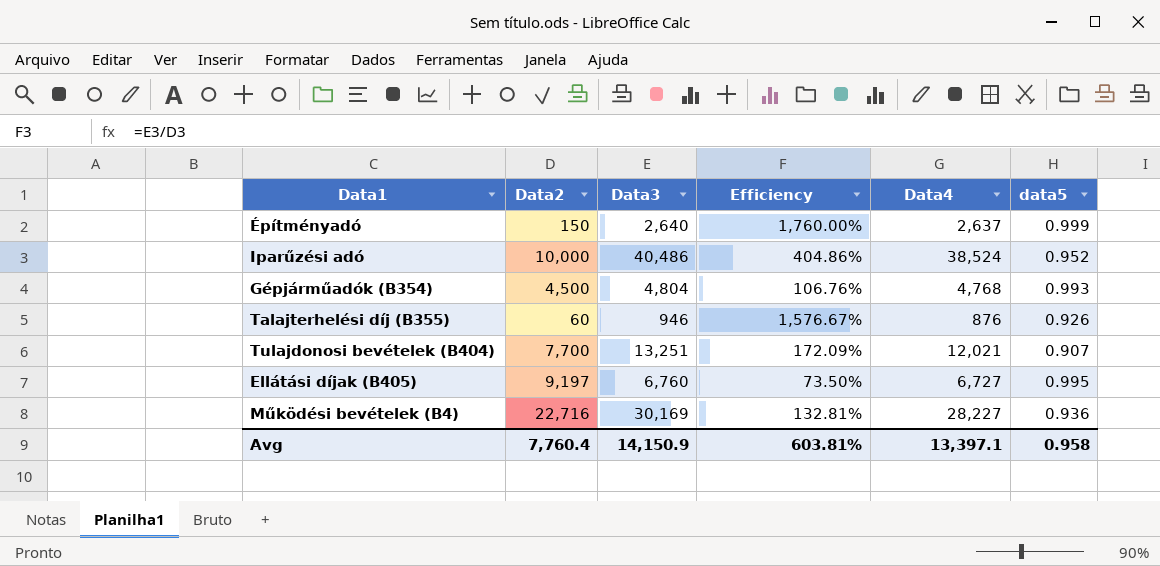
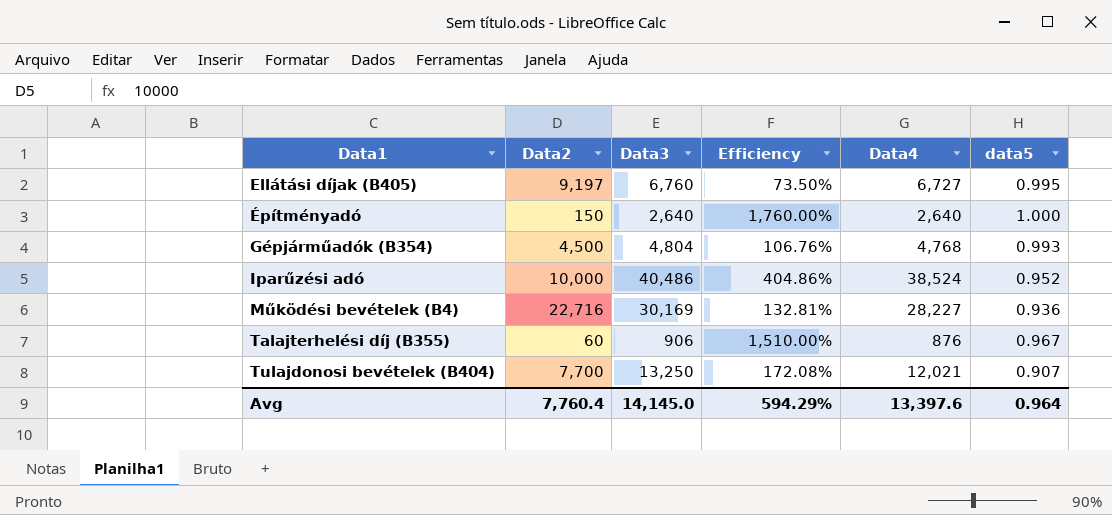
row order: none -> Data1 ascending
Építményadó | Data4: 2,637 -> 2,640
Építményadó | data5: 0.999 -> 1.000
Talajterhelési díj (B355) | Data3: 946 -> 906
Talajterhelési díj (B355) | Efficiency: 1,576.67% -> 1,510.00%
Talajterhelési díj (B355) | data5: 0.926 -> 0.967
Tulajdonosi bevételek (B404) | Data3: 13,251 -> 13,250
Tulajdonosi bevételek (B404) | Efficiency: 172.09% -> 172.08%
Avg | Data3: 14,150.9 -> 14,145.0
Avg | Efficiency: 603.81% -> 594.29%
Avg | Data4: 13,397.1 -> 13,397.6
Avg | data5: 0.958 -> 0.964

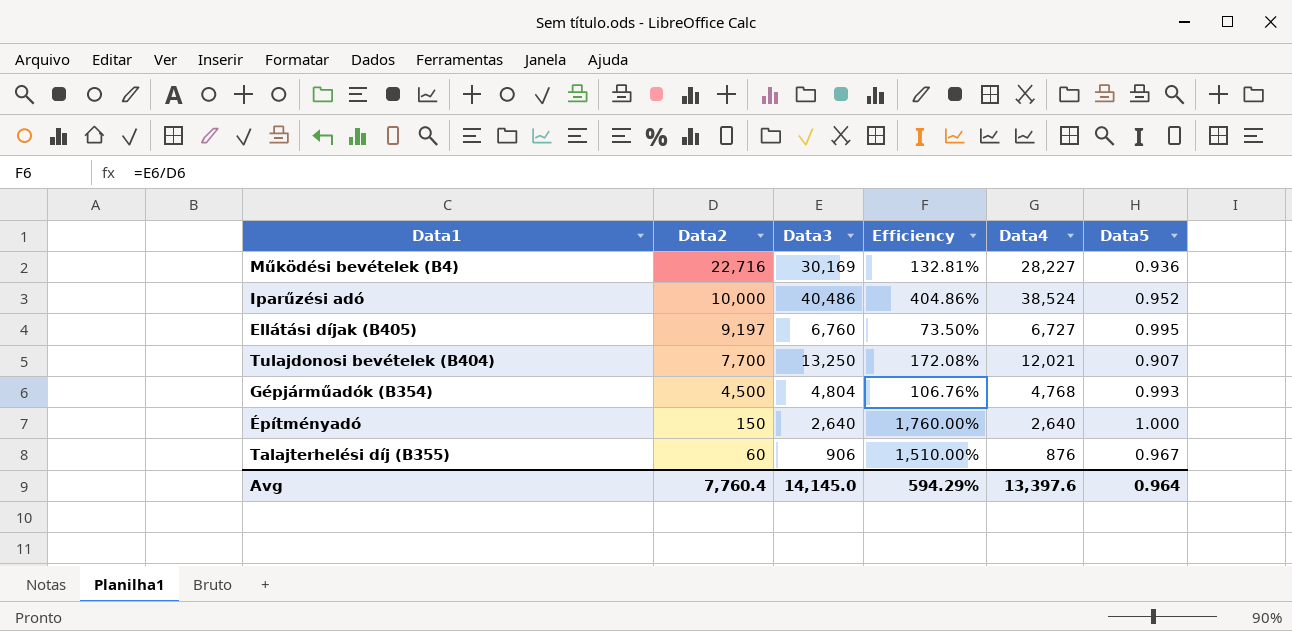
row order: Data1 ascending -> Data2 descending
column name: data5 -> Data5

